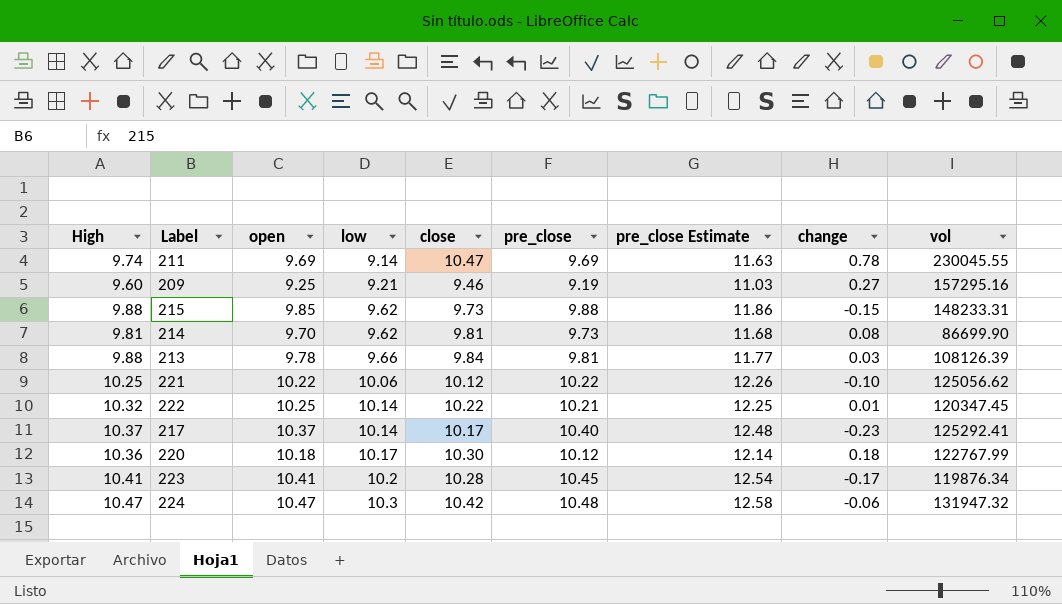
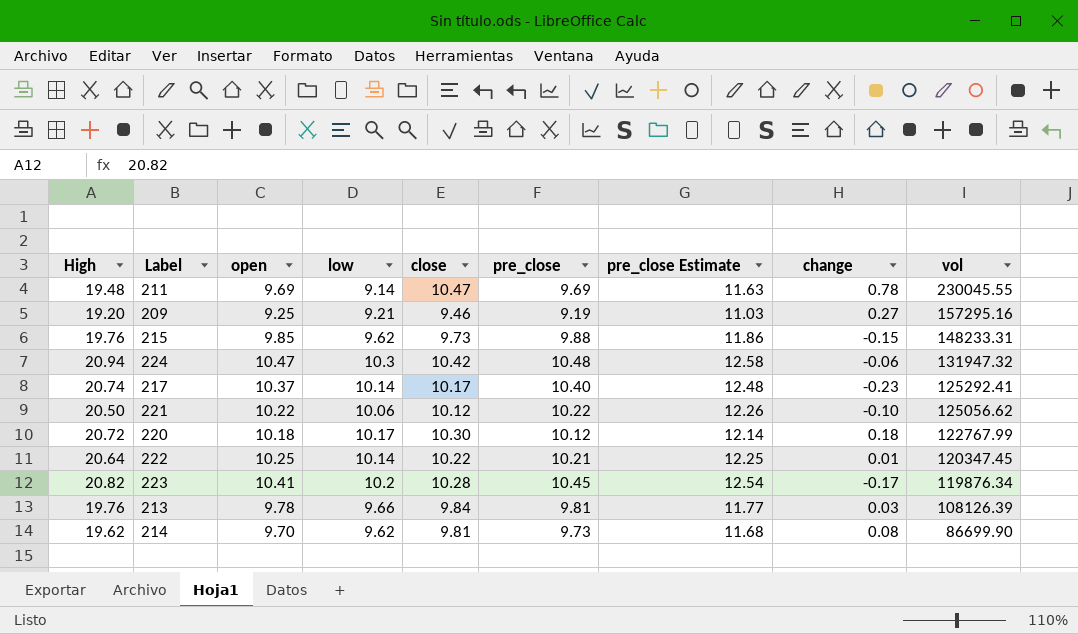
row order: low ascending -> vol descending
211 | High: 9.74 -> 19.48
209 | High: 9.60 -> 19.20
215 | High: 9.88 -> 19.76
224 | High: 10.47 -> 20.94
217 | High: 10.37 -> 20.74
221 | High: 10.25 -> 20.50
220 | High: 10.36 -> 20.72
222 | High: 10.32 -> 20.64
223 | High: 10.41 -> 20.82
213 | High: 9.88 -> 19.76
214 | High: 9.81 -> 19.62

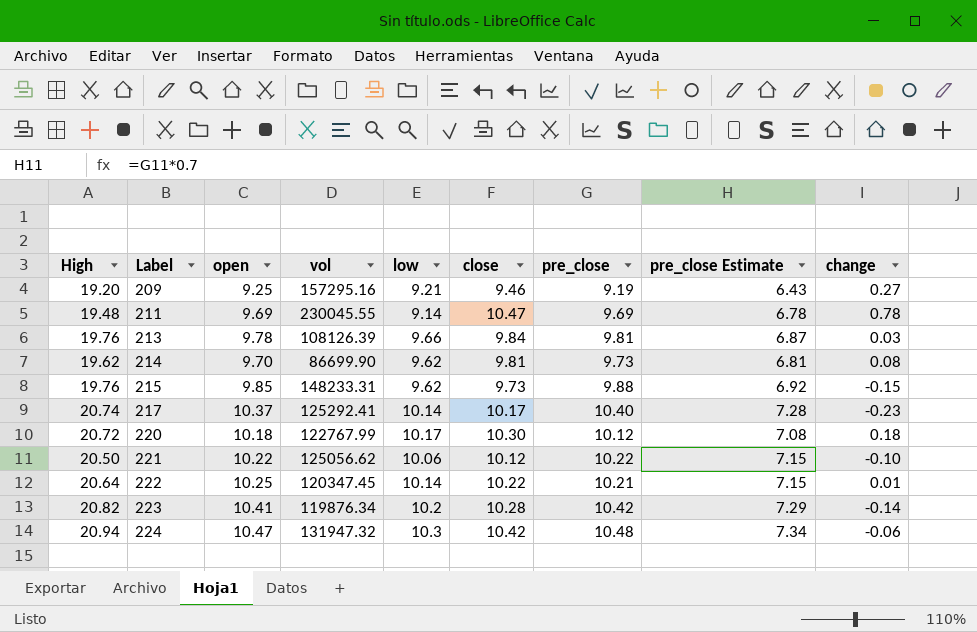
row order: vol descending -> Label ascending
column vol | position: 9 -> 4
column pre_close Estimate | formula: [pre_close] * 1.2 -> [pre_close] * 0.7
223 | pre_close: 10.45 -> 10.42
223 | change: -0.17 -> -0.14

